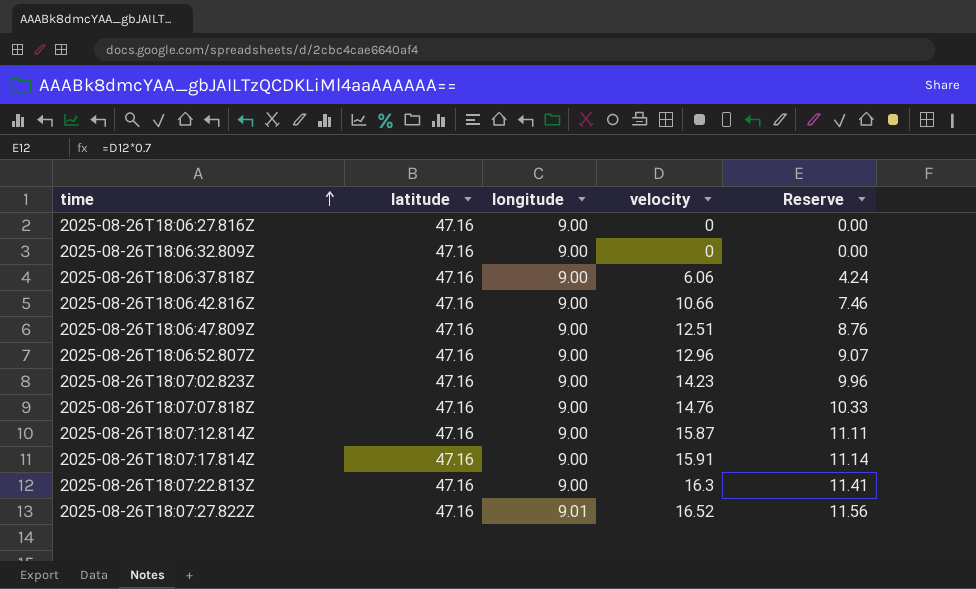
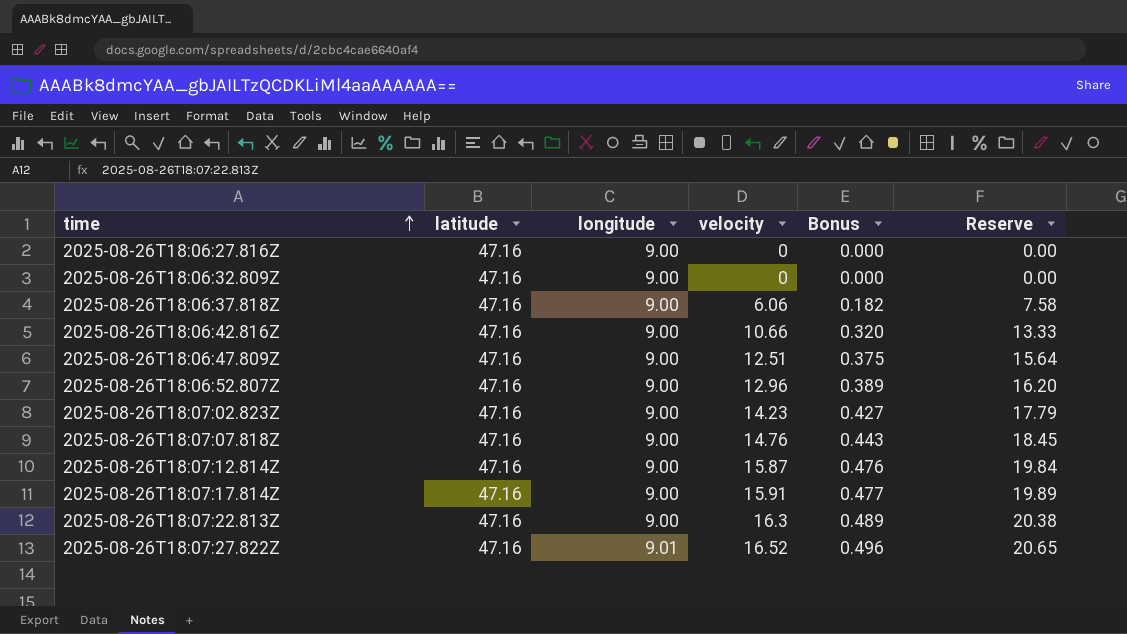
column Bonus | formula: none -> [velocity] * 0.03
column Reserve | formula: [velocity] * 0.7 -> [velocity] * 1.25

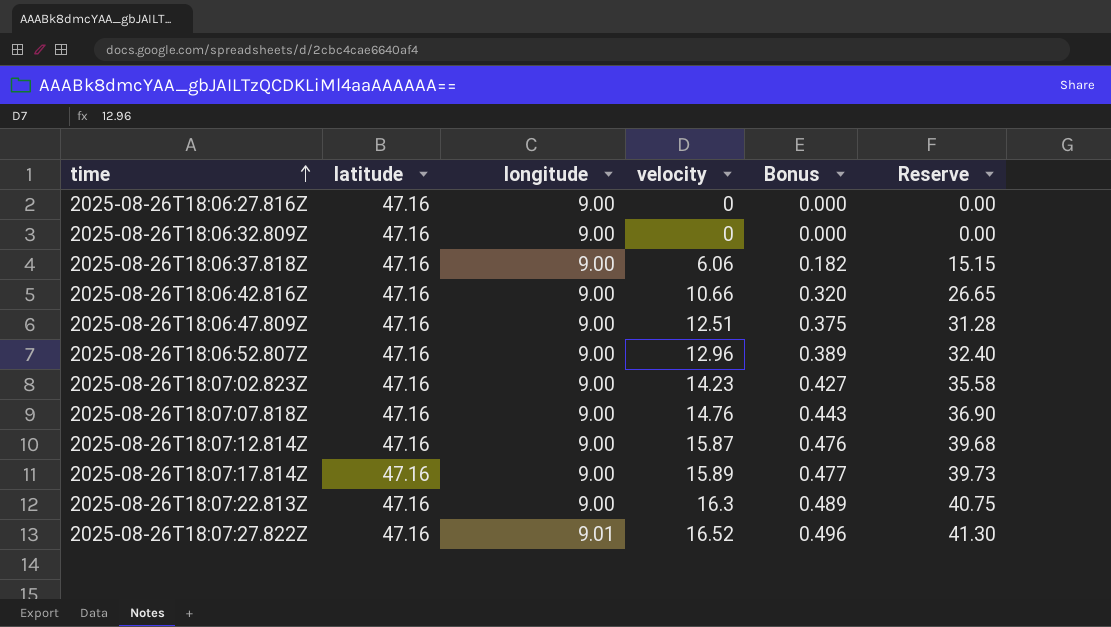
column Reserve | formula: [velocity] * 1.25 -> [velocity] * 2.5
2025-08-26T18:07:17.814Z | velocity: 15.91 -> 15.89

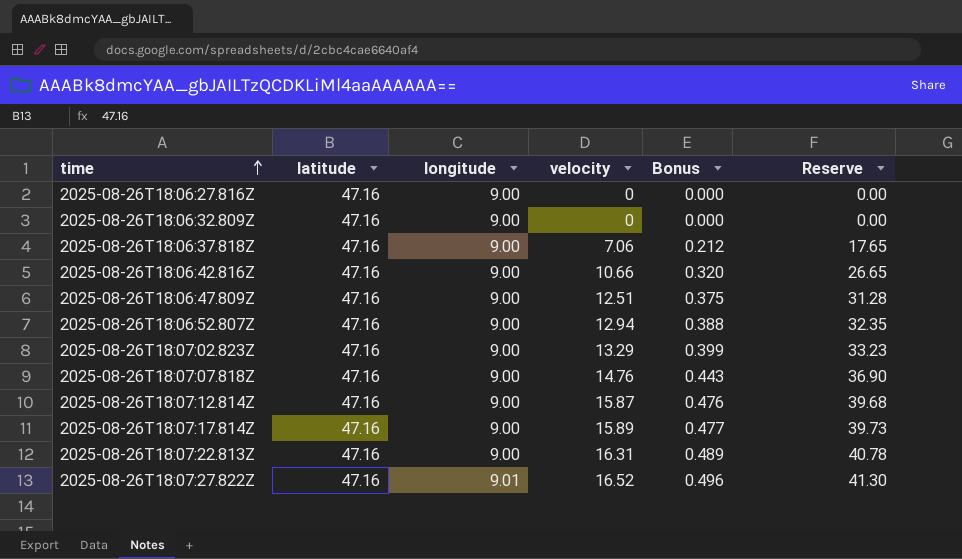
2025-08-26T18:06:37.818Z | velocity: 6.06 -> 7.06
2025-08-26T18:06:37.818Z | Bonus: 0.182 -> 0.212
2025-08-26T18:06:37.818Z | Reserve: 15.15 -> 17.65
2025-08-26T18:06:52.807Z | velocity: 12.96 -> 12.94
2025-08-26T18:06:52.807Z | Bonus: 0.389 -> 0.388
2025-08-26T18:06:52.807Z | Reserve: 32.40 -> 32.35
2025-08-26T18:07:02.823Z | velocity: 14.23 -> 13.29
2025-08-26T18:07:02.823Z | Bonus: 0.427 -> 0.399
2025-08-26T18:07:02.823Z | Reserve: 35.58 -> 33.23
2025-08-26T18:07:22.813Z | velocity: 16.3 -> 16.31
2025-08-26T18:07:22.813Z | Reserve: 40.75 -> 40.78

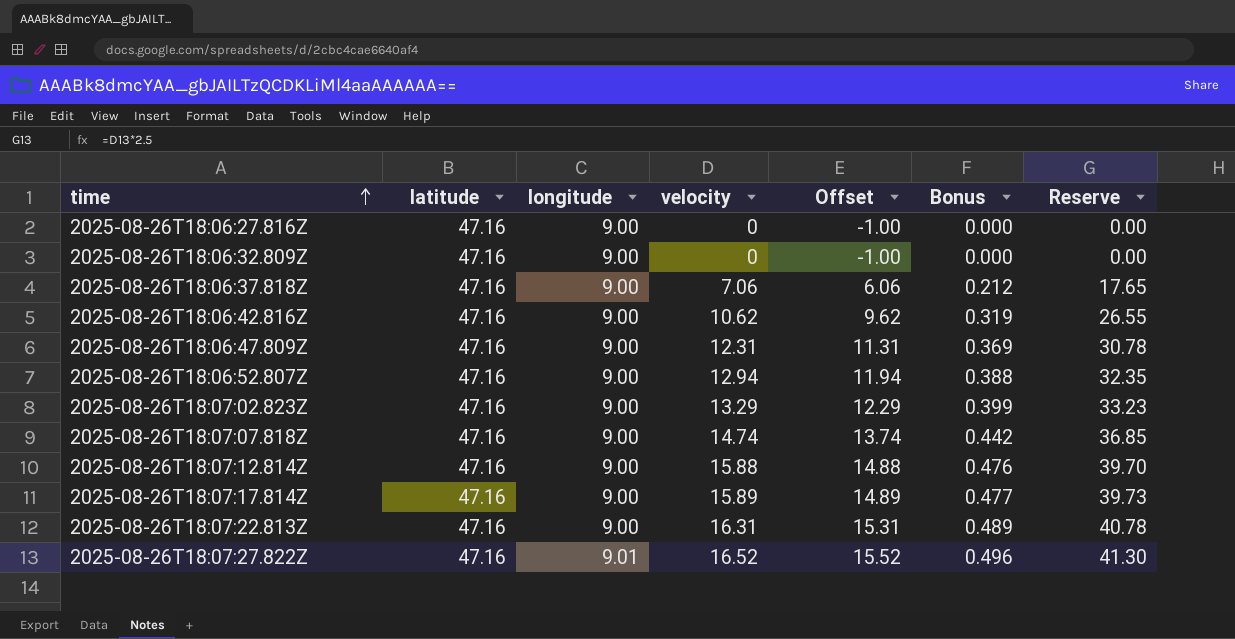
column Offset | formula: none -> [velocity] - 1
2025-08-26T18:06:42.816Z | velocity: 10.66 -> 10.62
2025-08-26T18:06:42.816Z | Bonus: 0.320 -> 0.319
2025-08-26T18:06:42.816Z | Reserve: 26.65 -> 26.55
2025-08-26T18:06:47.809Z | velocity: 12.51 -> 12.31
2025-08-26T18:06:47.809Z | Bonus: 0.375 -> 0.369
2025-08-26T18:06:47.809Z | Reserve: 31.28 -> 30.78
2025-08-26T18:07:07.818Z | velocity: 14.76 -> 14.74
2025-08-26T18:07:07.818Z | Bonus: 0.443 -> 0.442
2025-08-26T18:07:07.818Z | Reserve: 36.90 -> 36.85
2025-08-26T18:07:12.814Z | velocity: 15.87 -> 15.88
2025-08-26T18:07:12.814Z | Reserve: 39.68 -> 39.70

